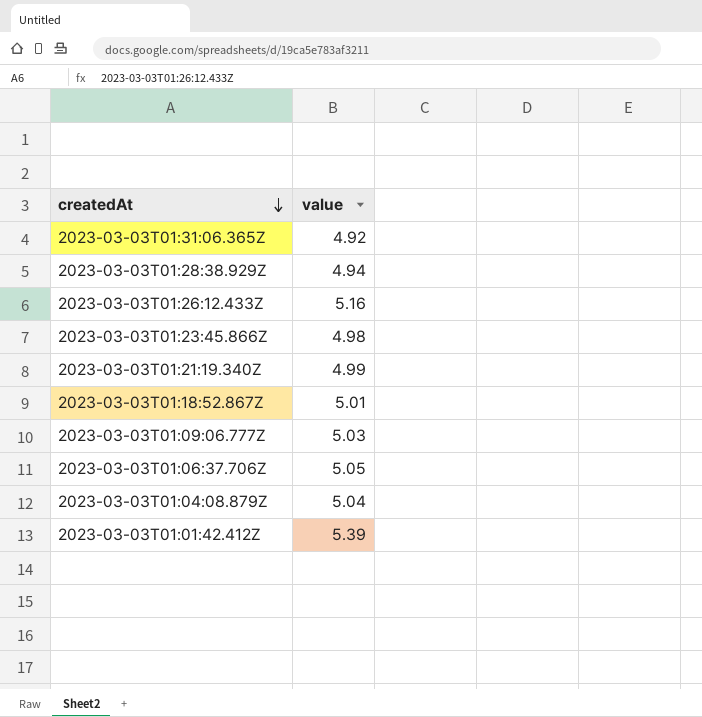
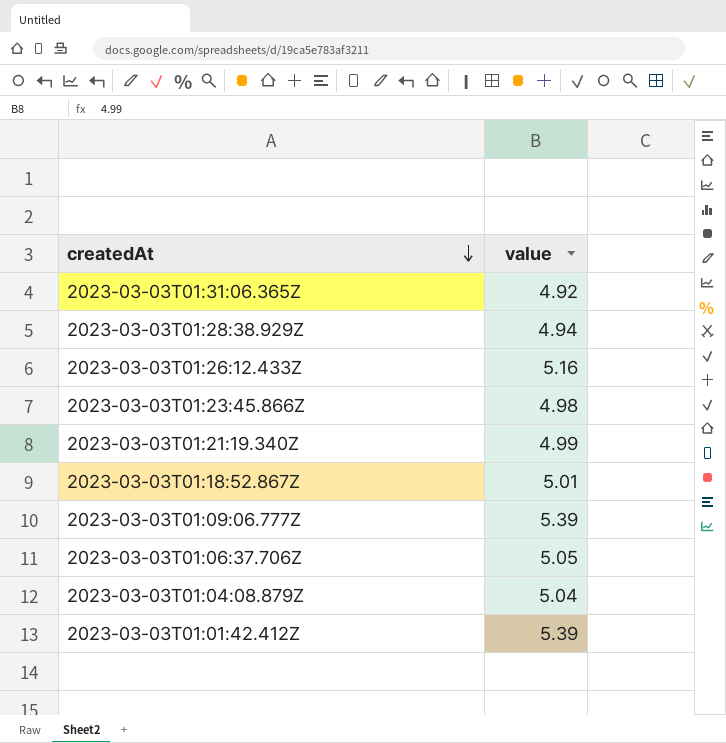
2023-03-03T01:09:06.777Z | value: 5.03 -> 5.39

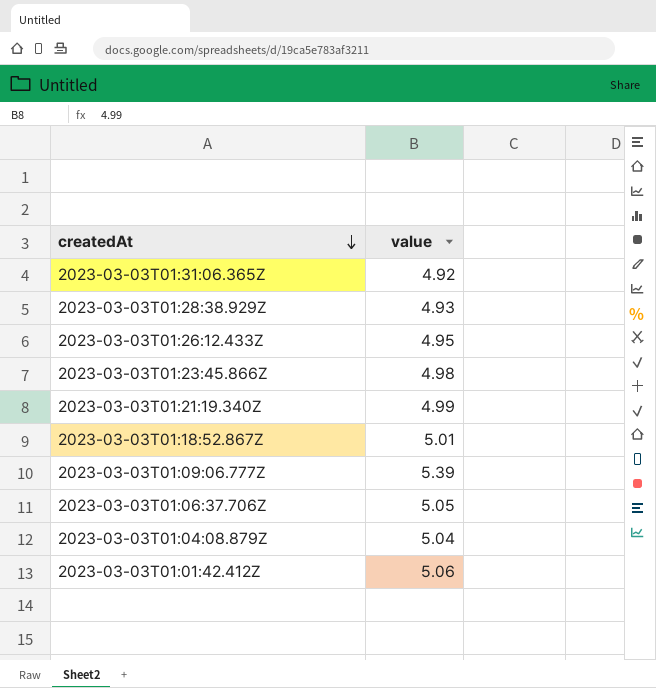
2023-03-03T01:28:38.929Z | value: 4.94 -> 4.93
2023-03-03T01:26:12.433Z | value: 5.16 -> 4.95
2023-03-03T01:01:42.412Z | value: 5.39 -> 5.06

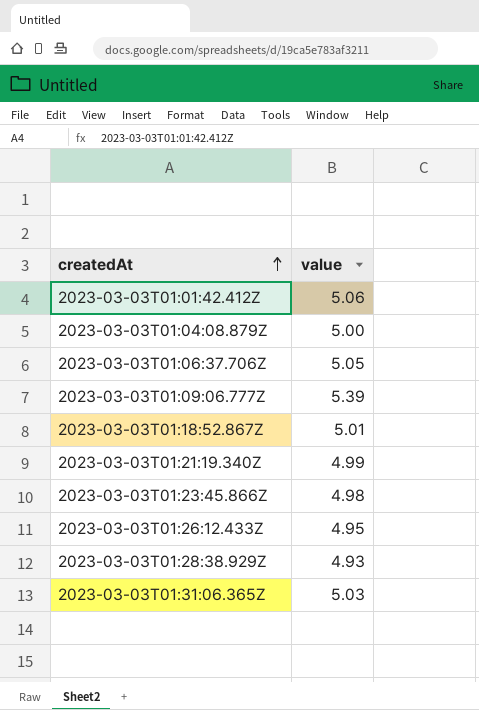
row order: createdAt descending -> createdAt ascending
2023-03-03T01:04:08.879Z | value: 5.04 -> 5.00
2023-03-03T01:31:06.365Z | value: 4.92 -> 5.03

